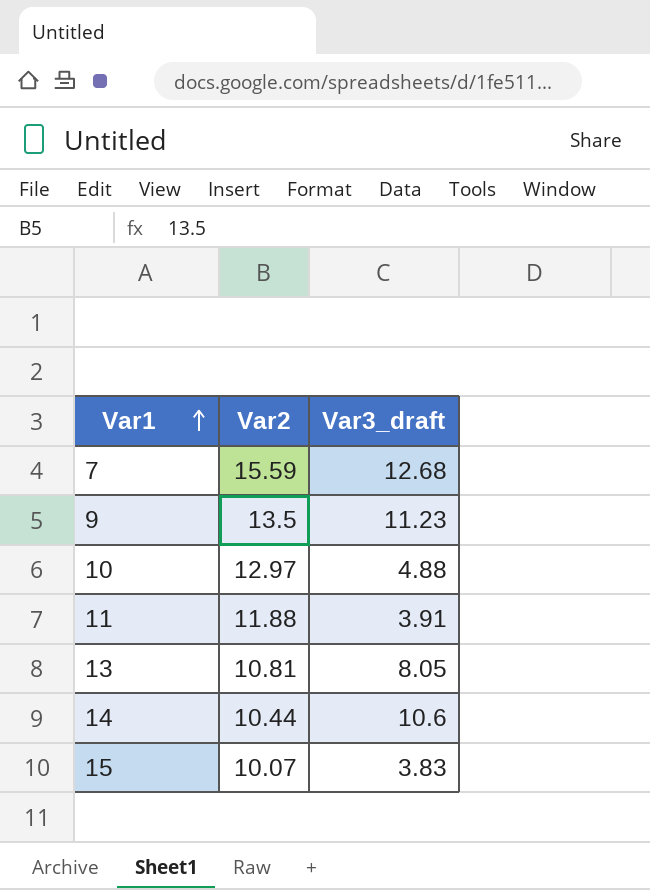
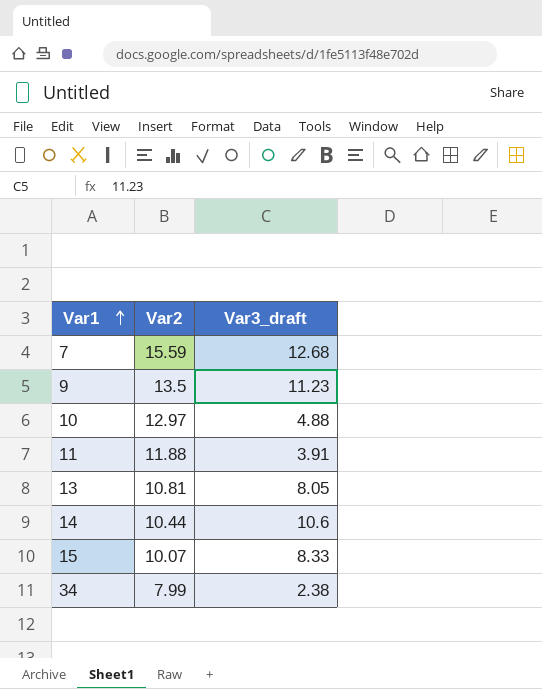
15 | Var3_draft: 3.83 -> 8.33
row 34: none -> 7.99 | 2.38

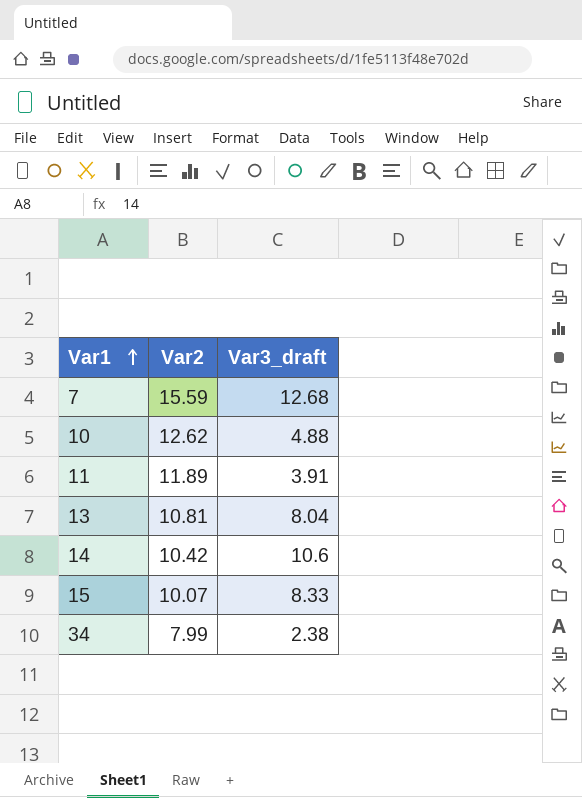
row 9: 13.5 | 11.23 -> none
10 | Var2: 12.97 -> 12.62
11 | Var2: 11.88 -> 11.89
13 | Var3_draft: 8.05 -> 8.04
14 | Var2: 10.44 -> 10.42

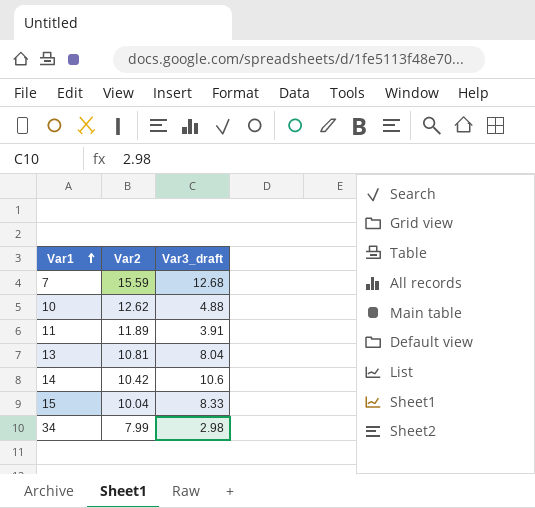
15 | Var2: 10.07 -> 10.04
34 | Var3_draft: 2.38 -> 2.98

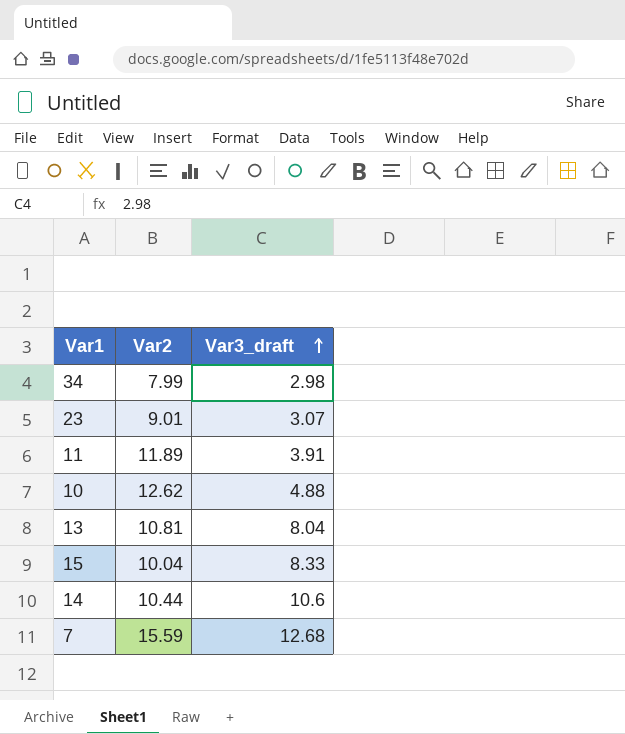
row order: Var1 ascending -> Var3_draft ascending
row 23: none -> 9.01 | 3.07
14 | Var2: 10.42 -> 10.44

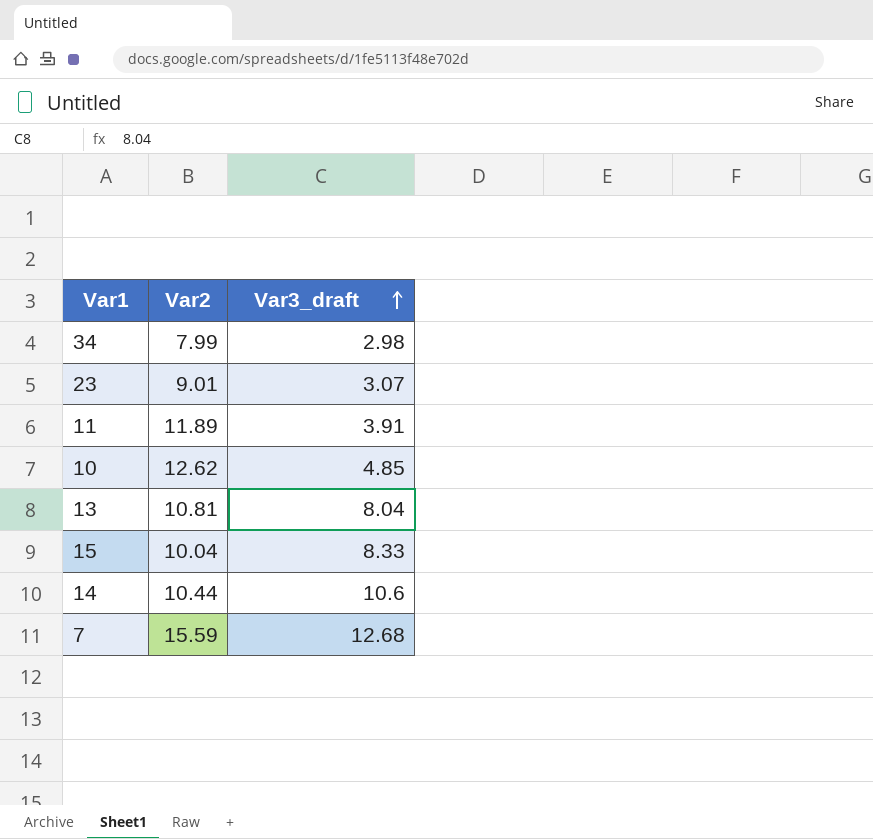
10 | Var3_draft: 4.88 -> 4.85

